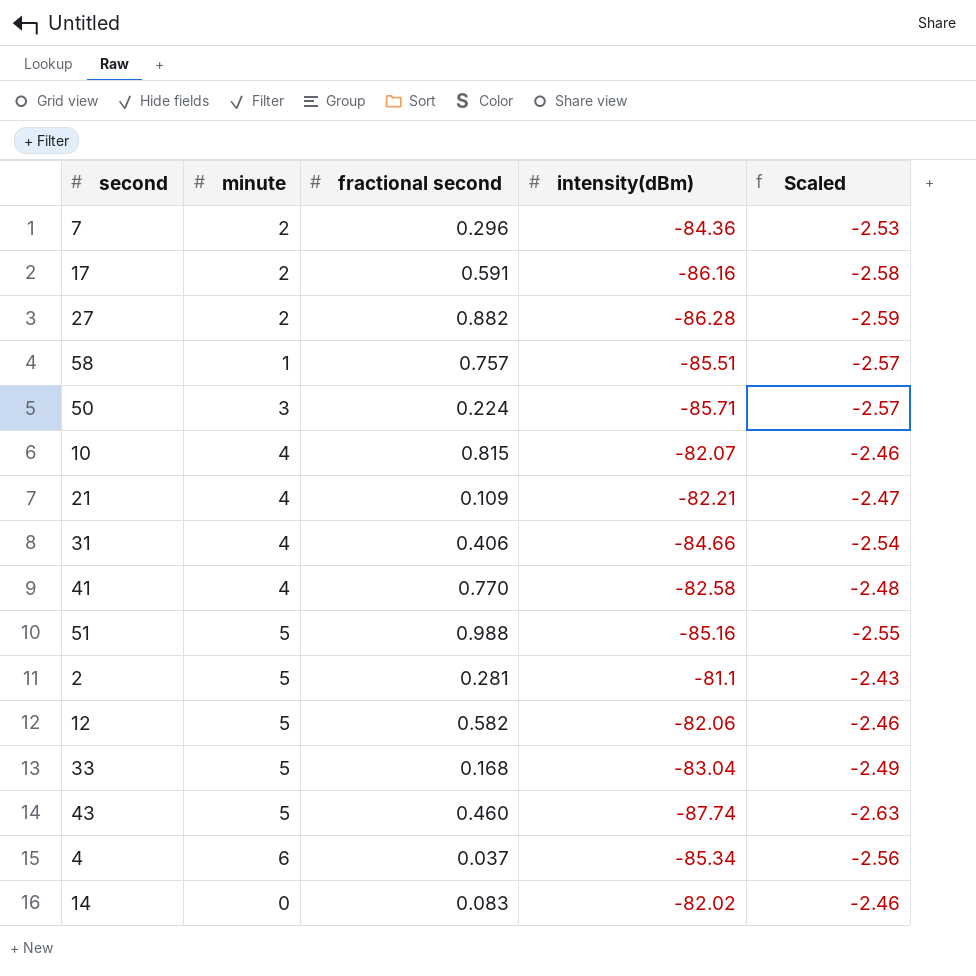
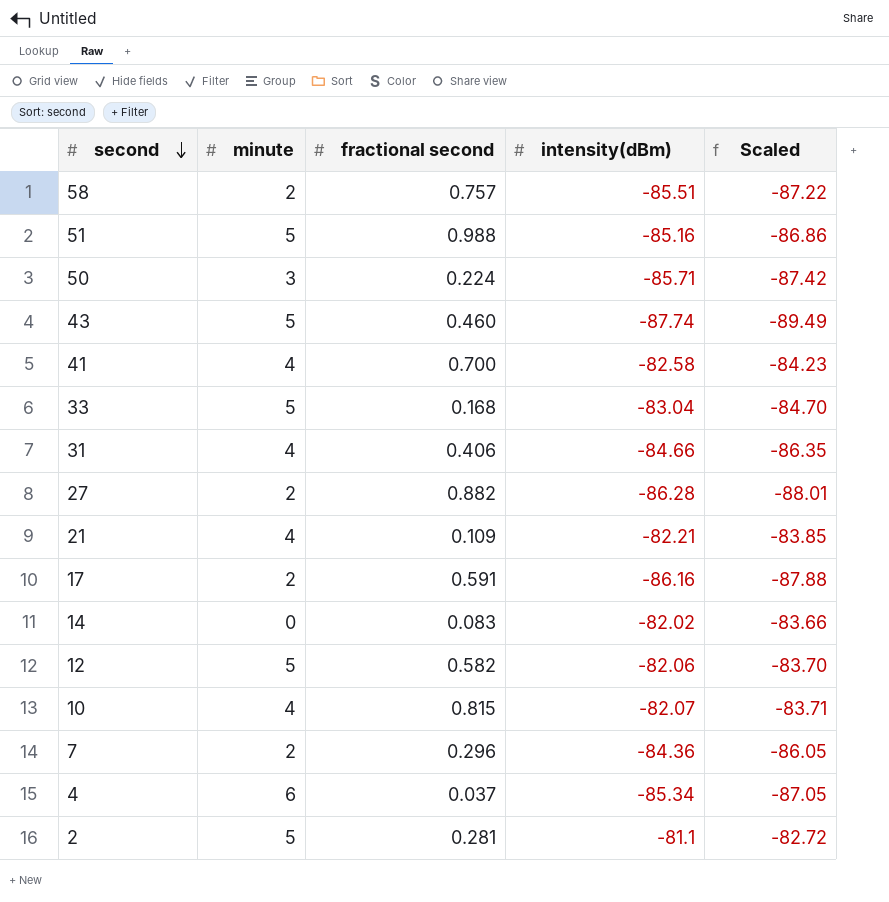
row order: none -> second descending
column Scaled | formula: [intensity(dBm)] * 0.03 -> [intensity(dBm)] * 1.02
58 | minute: 1 -> 2
41 | fractional second: 0.770 -> 0.700

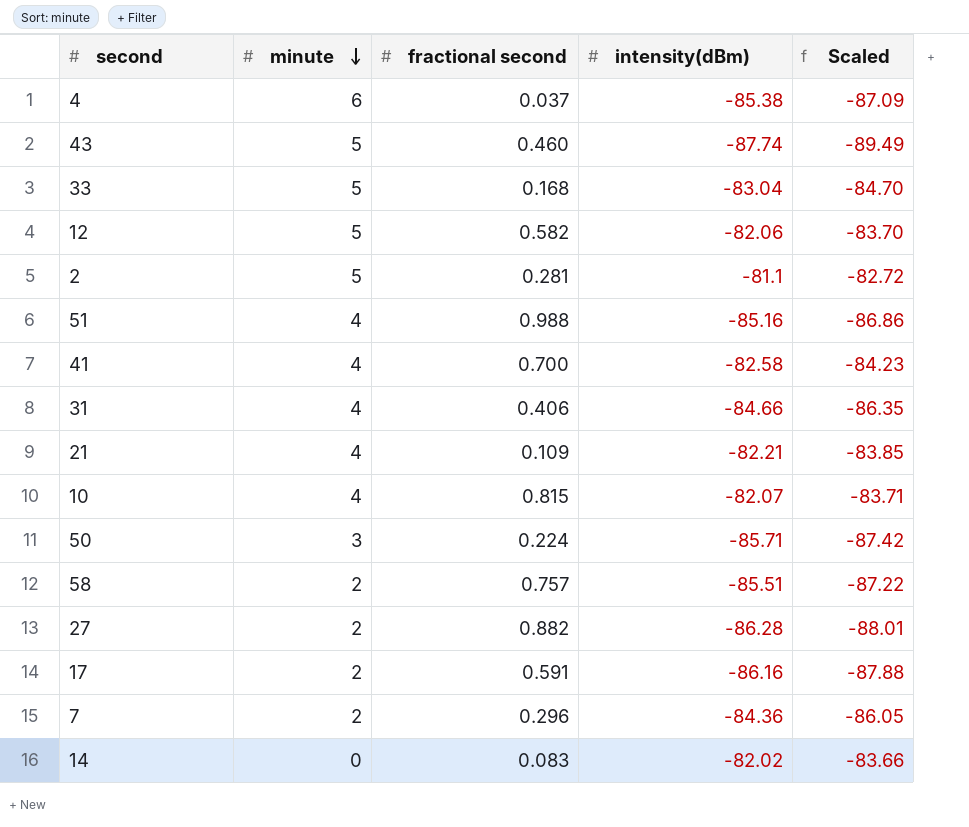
row order: second descending -> minute descending
4 | intensity(dBm): -85.34 -> -85.38
4 | Scaled: -87.05 -> -87.09
51 | minute: 5 -> 4

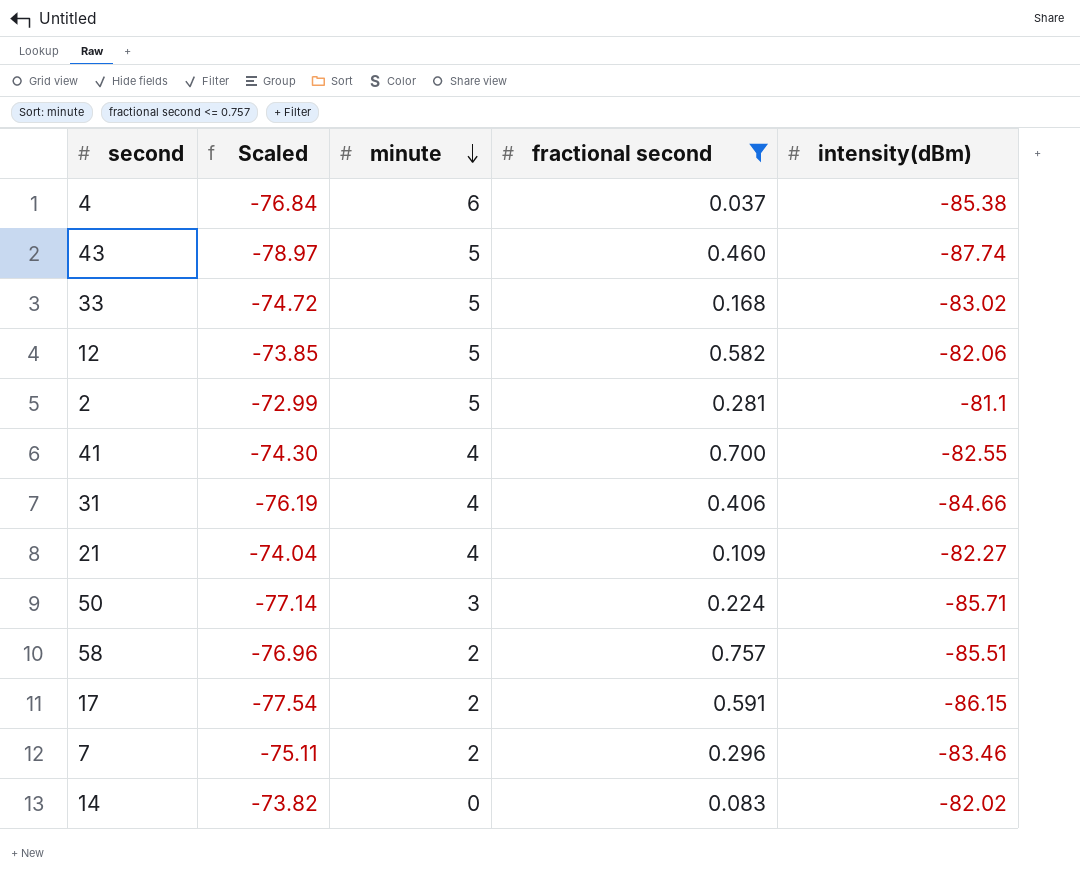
filter: none -> fractional second <= 0.757
column Scaled | formula: [intensity(dBm)] * 1.02 -> [intensity(dBm)] * 0.9
column Scaled | position: 5 -> 2
33 | intensity(dBm): -83.04 -> -83.02
41 | intensity(dBm): -82.58 -> -82.55
21 | intensity(dBm): -82.21 -> -82.27
17 | intensity(dBm): -86.16 -> -86.15
7 | intensity(dBm): -84.36 -> -83.46

